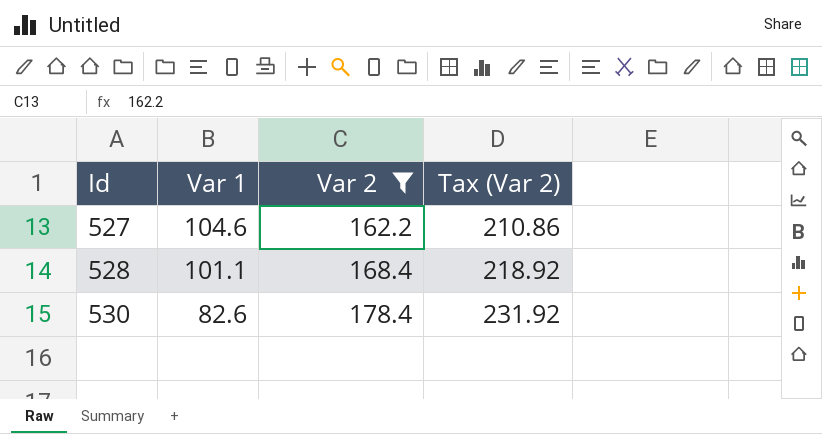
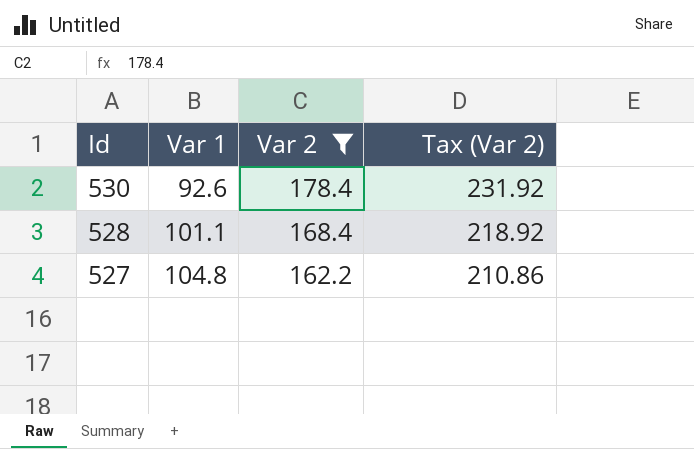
row order: Id ascending -> Id descending
530 | Var 1: 82.6 -> 92.6
527 | Var 1: 104.6 -> 104.8

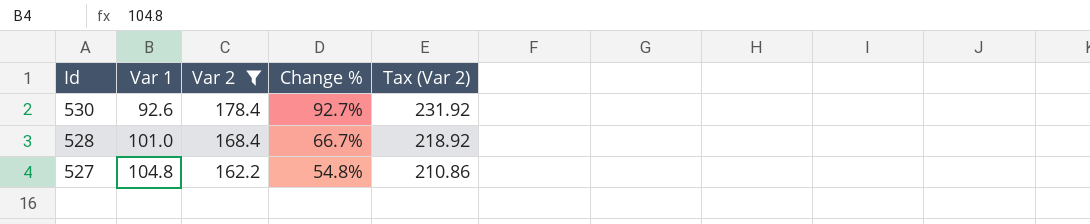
column Change % | formula: none -> ([Var 2] - [Var 1]) / [Var 1]
528 | Var 1: 101.1 -> 101.0

